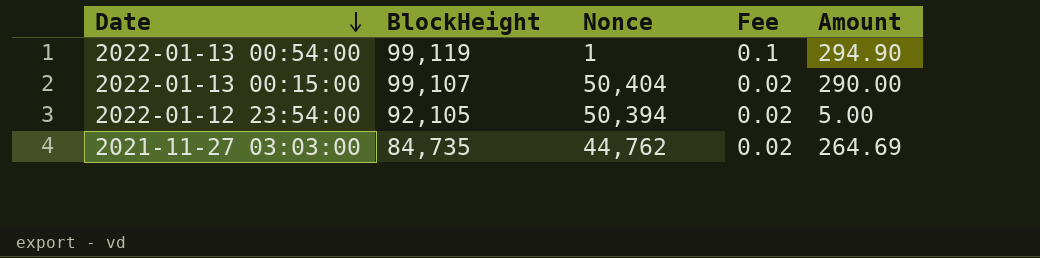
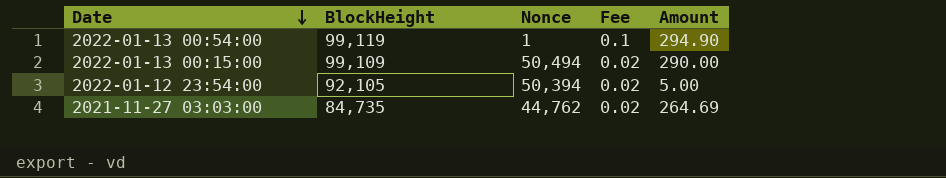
2022-01-13 00:15:00 | BlockHeight: 99,107 -> 99,109
2022-01-13 00:15:00 | Nonce: 50,404 -> 50,494

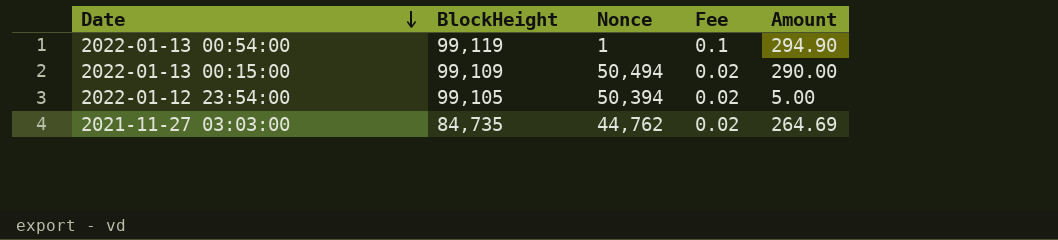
2022-01-12 23:54:00 | BlockHeight: 92,105 -> 99,105

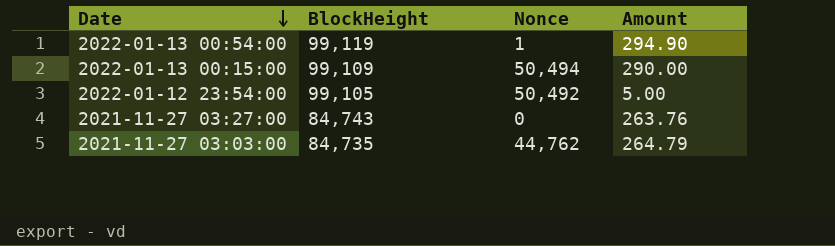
column Fee | position: 4 -> none
2022-01-12 23:54:00 | Nonce: 50,394 -> 50,492
row 2021-11-27 03:27:00: none -> 84,743 | 0 | 263.76
2021-11-27 03:03:00 | Amount: 264.69 -> 264.79

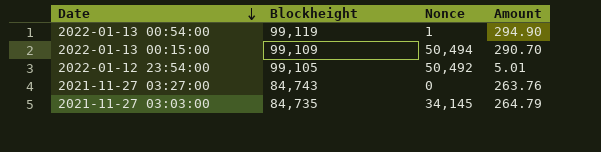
column name: BlockHeight -> Blockheight
2022-01-13 00:15:00 | Amount: 290.00 -> 290.70
2022-01-12 23:54:00 | Amount: 5.00 -> 5.01
2021-11-27 03:03:00 | Nonce: 44,762 -> 34,145

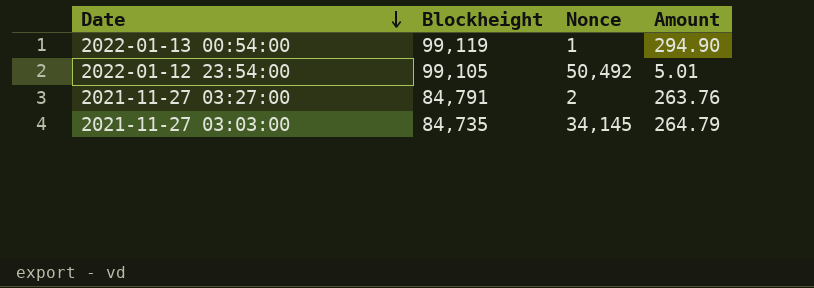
row 2022-01-13 00:15:00: 99,109 | 50,494 | 290.70 -> none
2021-11-27 03:27:00 | Blockheight: 84,743 -> 84,791
2021-11-27 03:27:00 | Nonce: 0 -> 2

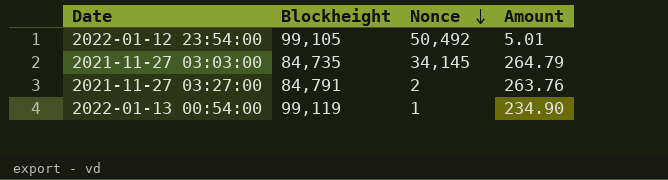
row order: Date descending -> Nonce descending
2022-01-13 00:54:00 | Amount: 294.90 -> 234.90

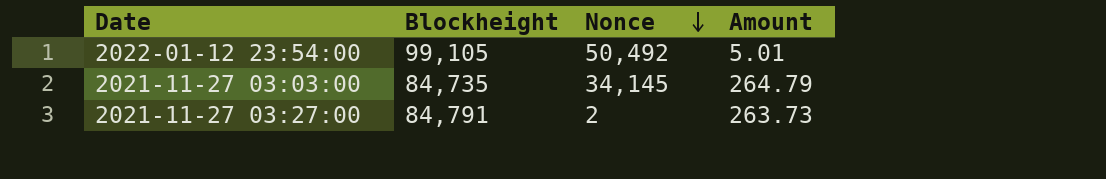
row 2022-01-13 00:54:00: 99,119 | 1 | 234.90 -> none
2021-11-27 03:27:00 | Amount: 263.76 -> 263.73

